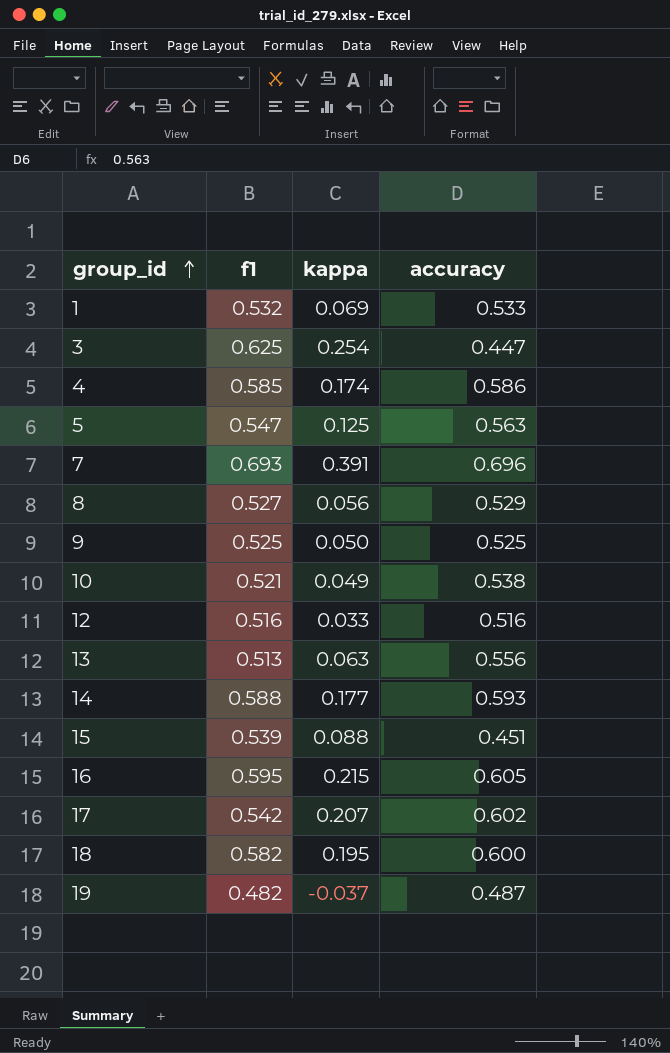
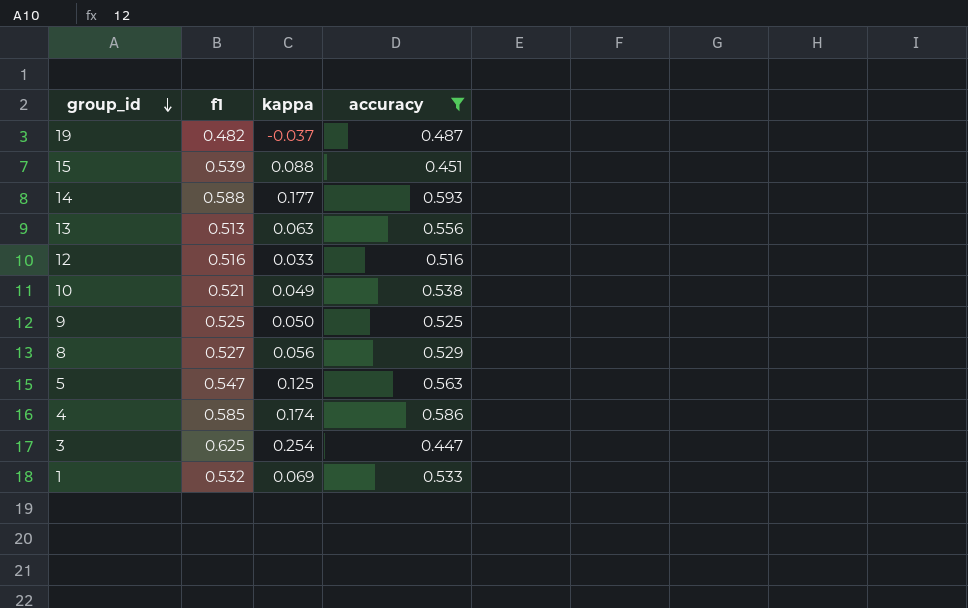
filter: none -> accuracy <= 0.593
row order: group_id ascending -> group_id descending

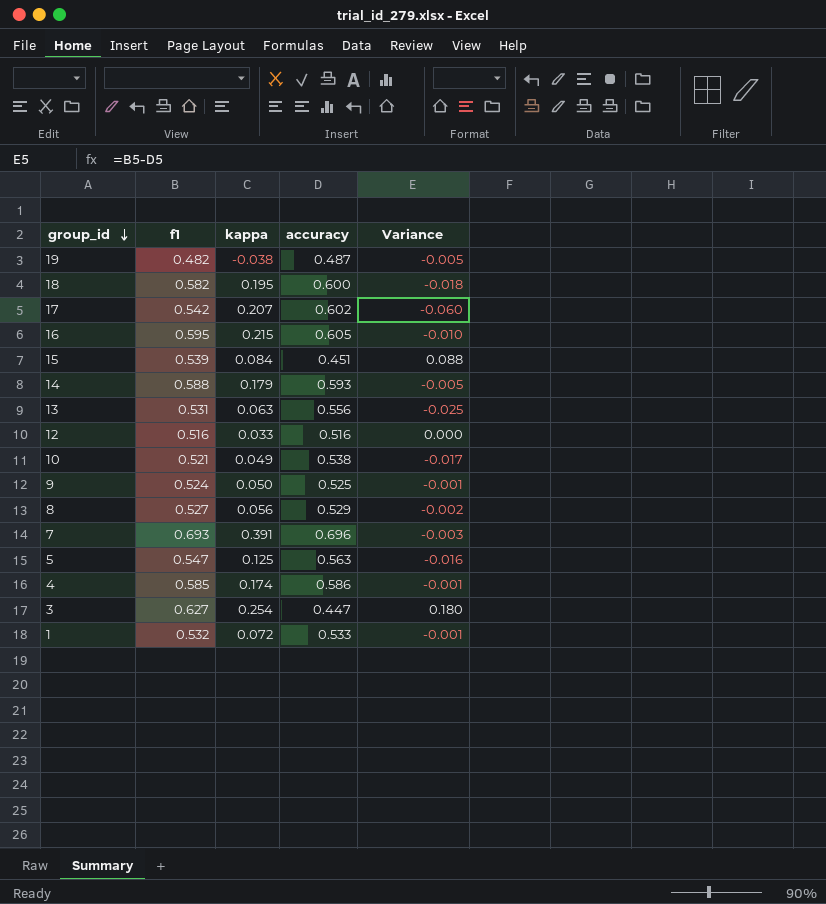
filter: accuracy <= 0.593 -> none
column Variance | formula: none -> [f1] - [accuracy]
19 | kappa: -0.037 -> -0.038
15 | kappa: 0.088 -> 0.084
14 | kappa: 0.177 -> 0.179
13 | f1: 0.513 -> 0.531
9 | f1: 0.525 -> 0.524
3 | f1: 0.625 -> 0.627
1 | kappa: 0.069 -> 0.072

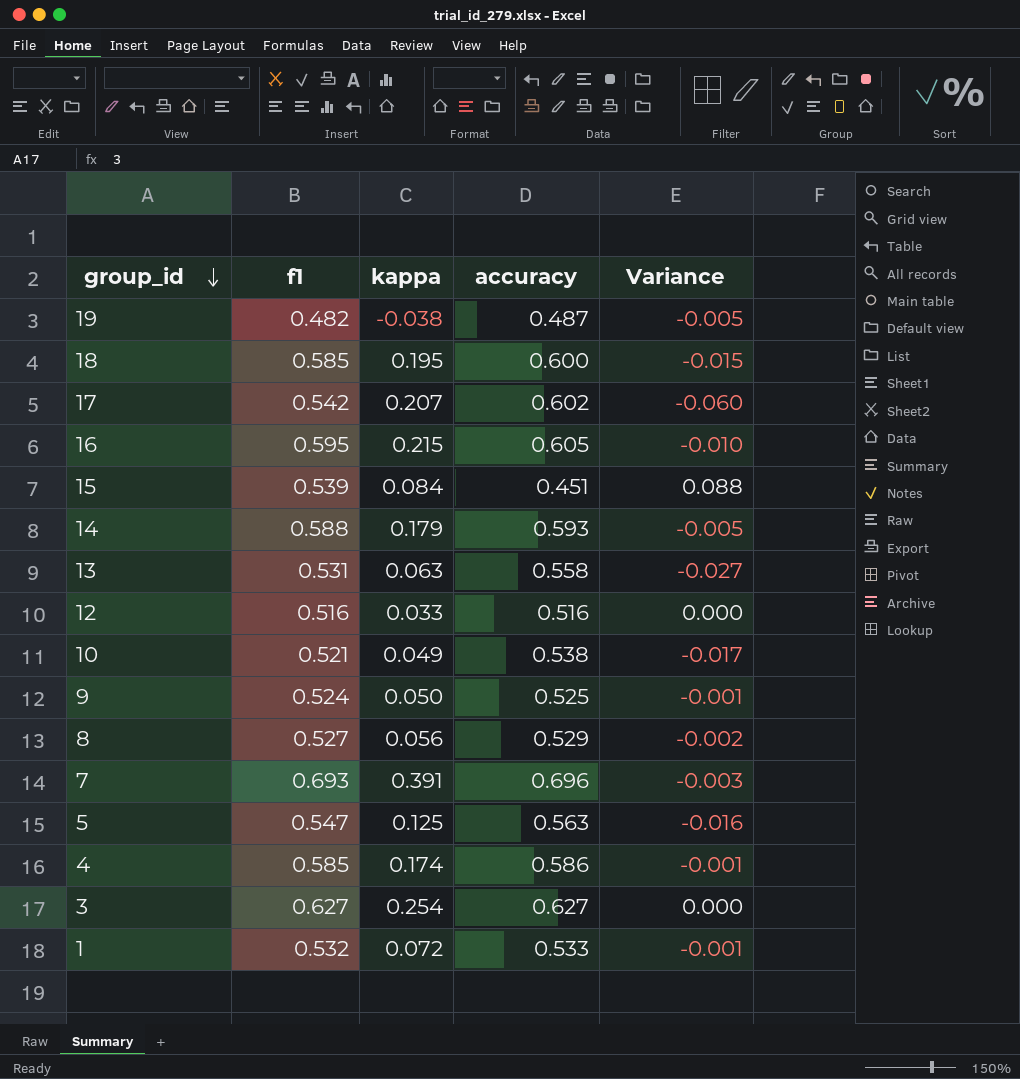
18 | f1: 0.582 -> 0.585
18 | Variance: -0.018 -> -0.015
13 | accuracy: 0.556 -> 0.558
13 | Variance: -0.025 -> -0.027
3 | accuracy: 0.447 -> 0.627
3 | Variance: 0.180 -> 0.000

